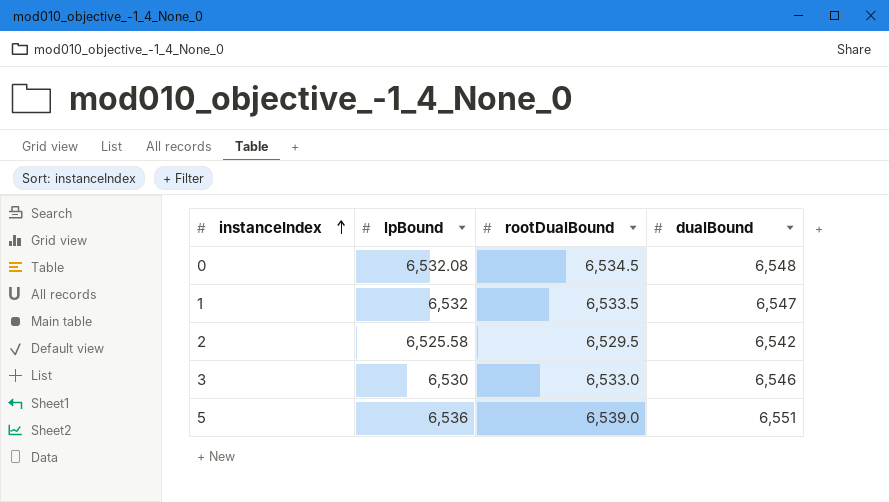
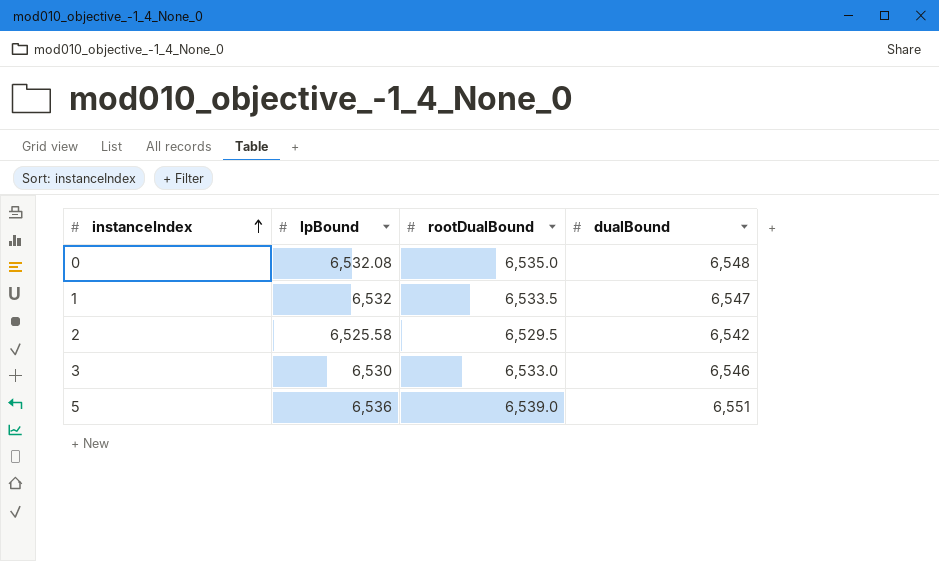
0 | rootDualBound: 6,534.5 -> 6,535.0

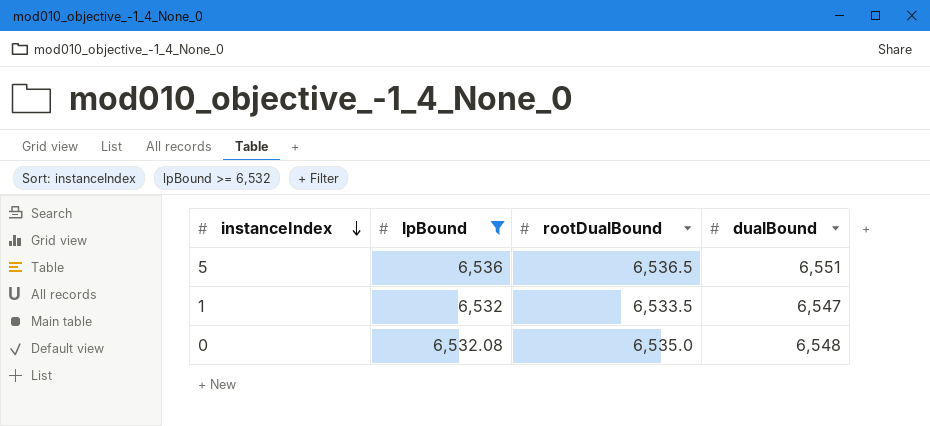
filter: none -> lpBound >= 6,532
row order: instanceIndex ascending -> instanceIndex descending
5 | rootDualBound: 6,539.0 -> 6,536.5

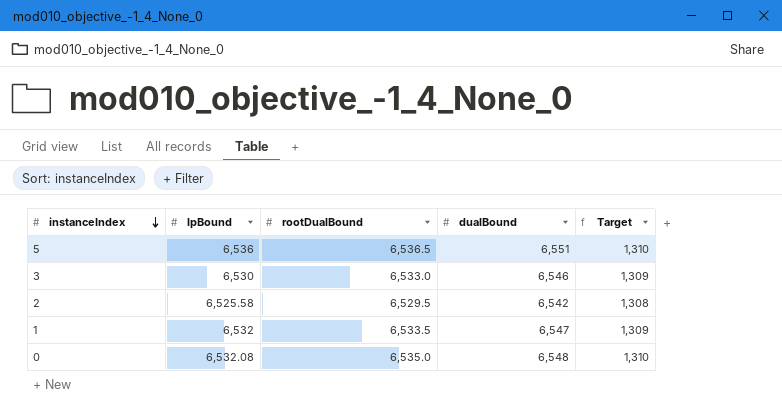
filter: lpBound >= 6,532 -> none
column Target | formula: none -> [dualBound] * 0.2

